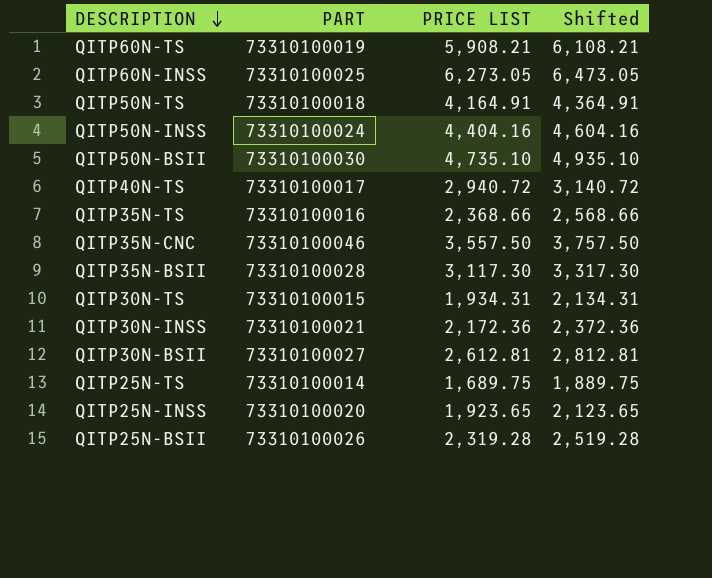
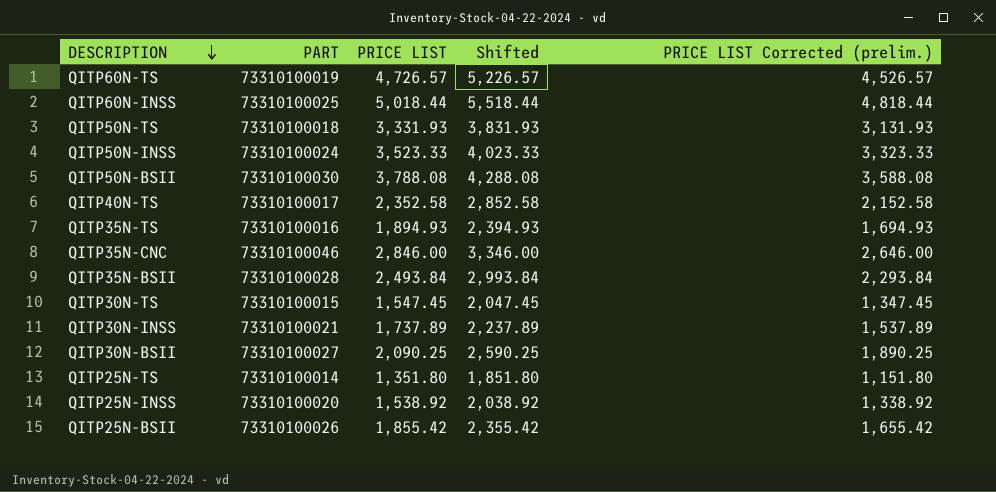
column Shifted | formula: [PRICE LIST] + 200 -> [PRICE LIST] + 500
column PRICE LIST Corrected (prelim.) | formula: none -> [PRICE LIST] - 200
QITP60N-TS | PRICE LIST: 5,908.21 -> 4,726.57
QITP60N-INSS | PRICE LIST: 6,273.05 -> 5,018.44
QITP50N-TS | PRICE LIST: 4,164.91 -> 3,331.93
QITP50N-INSS | PRICE LIST: 4,404.16 -> 3,523.33
QITP50N-BSII | PRICE LIST: 4,735.10 -> 3,788.08
QITP40N-TS | PRICE LIST: 2,940.72 -> 2,352.58
QITP35N-TS | PRICE LIST: 2,368.66 -> 1,894.93
QITP35N-CNC | PRICE LIST: 3,557.50 -> 2,846.00
QITP35N-BSII | PRICE LIST: 3,117.30 -> 2,493.84
QITP30N-TS | PRICE LIST: 1,934.31 -> 1,547.45
QITP30N-INSS | PRICE LIST: 2,172.36 -> 1,737.89
QITP30N-BSII | PRICE LIST: 2,612.81 -> 2,090.25
QITP25N-TS | PRICE LIST: 1,689.75 -> 1,351.80
QITP25N-INSS | PRICE LIST: 1,923.65 -> 1,538.92
QITP25N-BSII | PRICE LIST: 2,319.28 -> 1,855.42

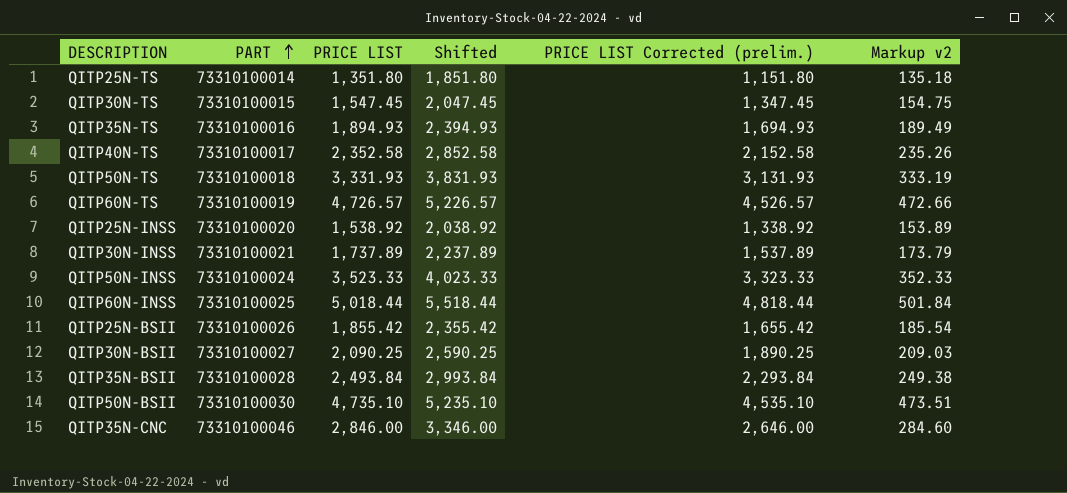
row order: DESCRIPTION descending -> PART ascending
column Markup v2 | formula: none -> [PRICE LIST] * 0.1
QITP50N-BSII | PRICE LIST: 3,788.08 -> 4,735.10
QITP50N-BSII | Shifted: 4,288.08 -> 5,235.10
QITP50N-BSII | PRICE LIST Corrected (prelim.): 3,588.08 -> 4,535.10

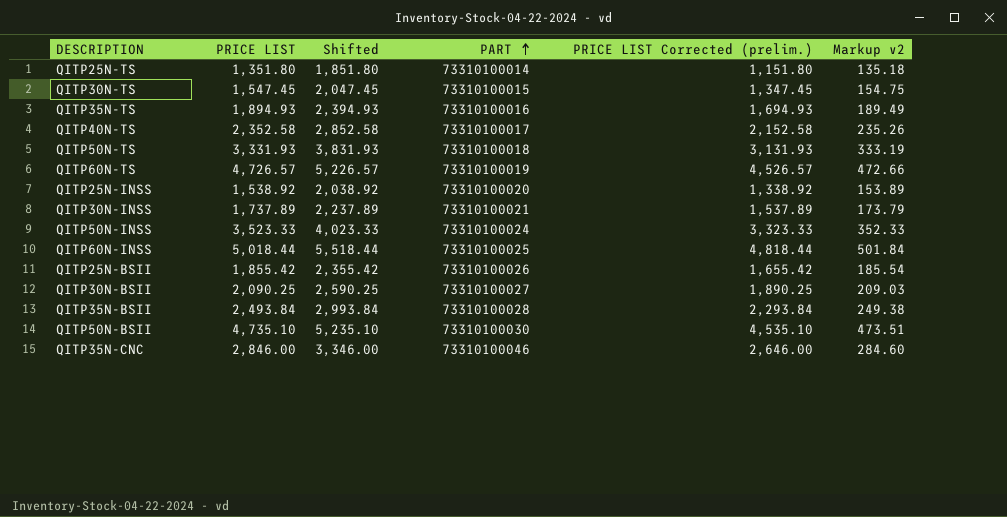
column PART | position: 2 -> 4

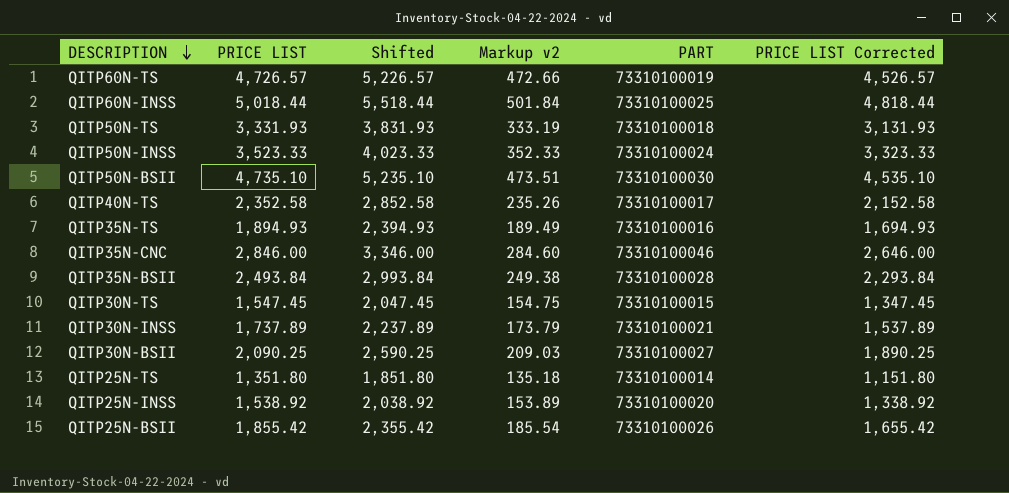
row order: PART ascending -> DESCRIPTION descending
column Markup v2 | position: 6 -> 4
column name: PRICE LIST Corrected (prelim.) -> PRICE LIST Corrected

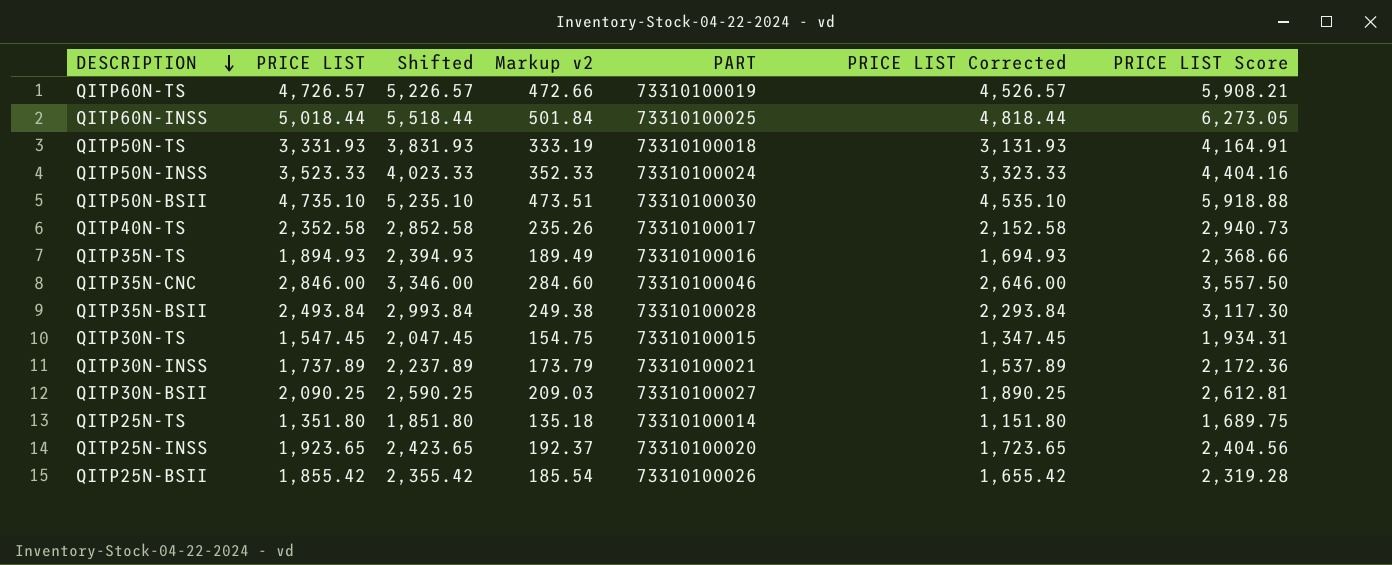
column PRICE LIST Score | formula: none -> [PRICE LIST] * 1.25
QITP25N-INSS | PRICE LIST: 1,538.92 -> 1,923.65
QITP25N-INSS | Shifted: 2,038.92 -> 2,423.65
QITP25N-INSS | Markup v2: 153.89 -> 192.37
QITP25N-INSS | PRICE LIST Corrected: 1,338.92 -> 1,723.65

